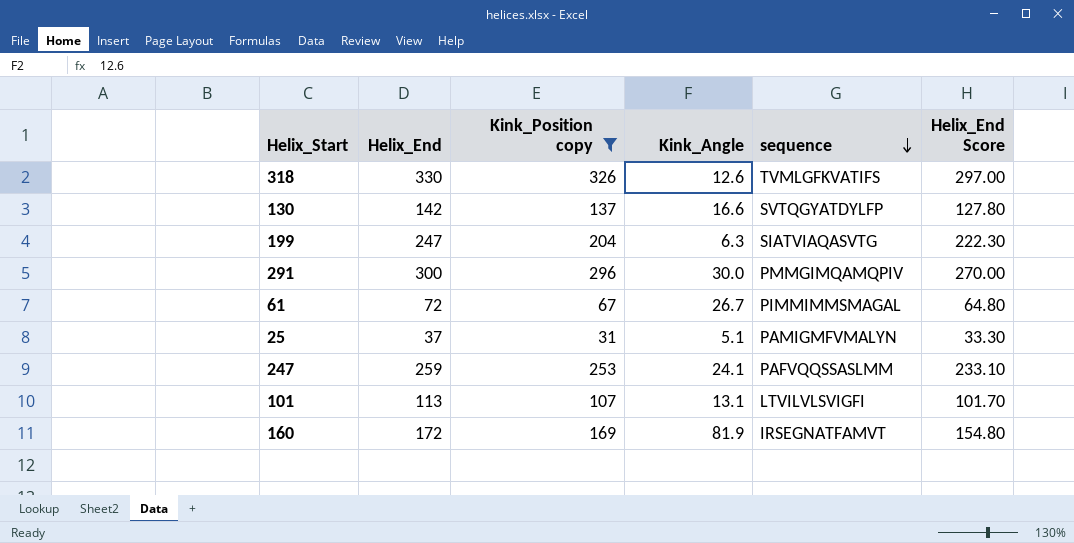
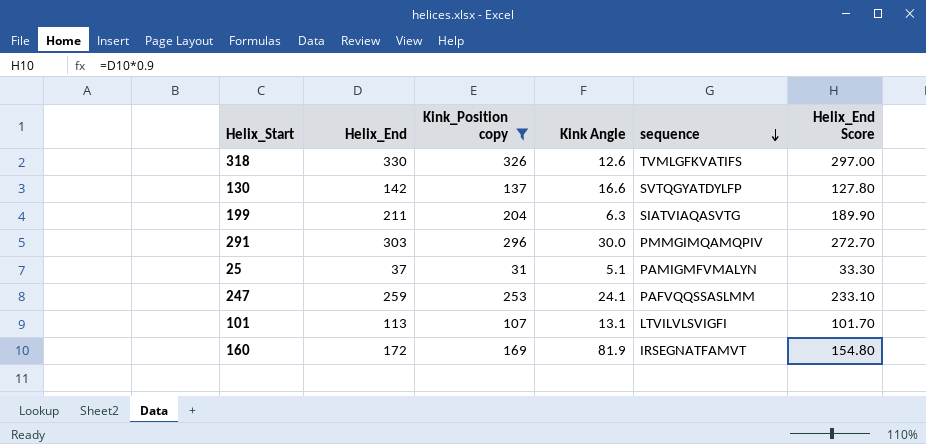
column name: Kink_Angle -> Kink Angle
row 61: 72 | 67 | 26.7 | PIMMIMMSMAGAL | 64.80 -> none
199 | Helix_End: 247 -> 211
199 | Helix_End Score: 222.30 -> 189.90
291 | Helix_End: 300 -> 303
291 | Helix_End Score: 270.00 -> 272.70

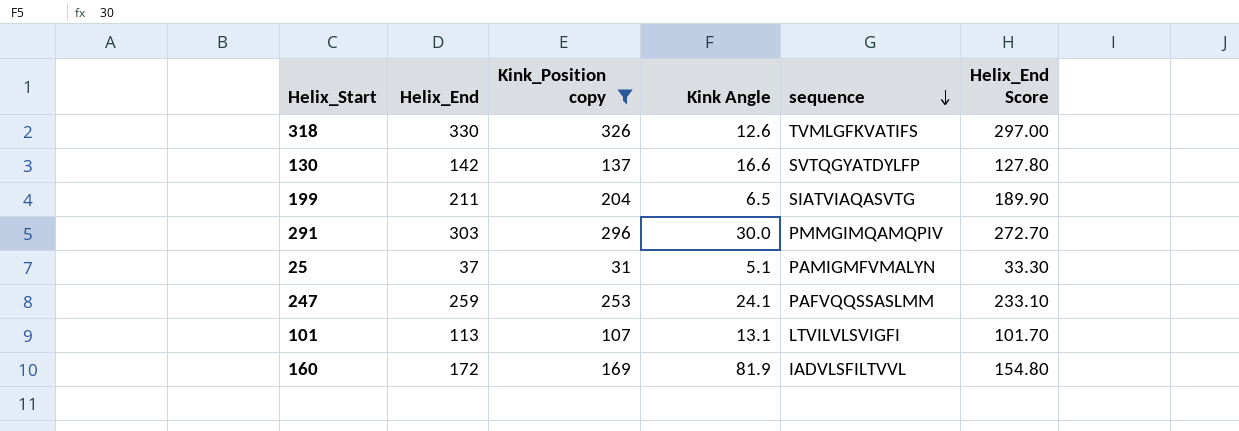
199 | Kink Angle: 6.3 -> 6.5
160 | sequence: IRSEGNATFAMVT -> IADVLSFILTVVL

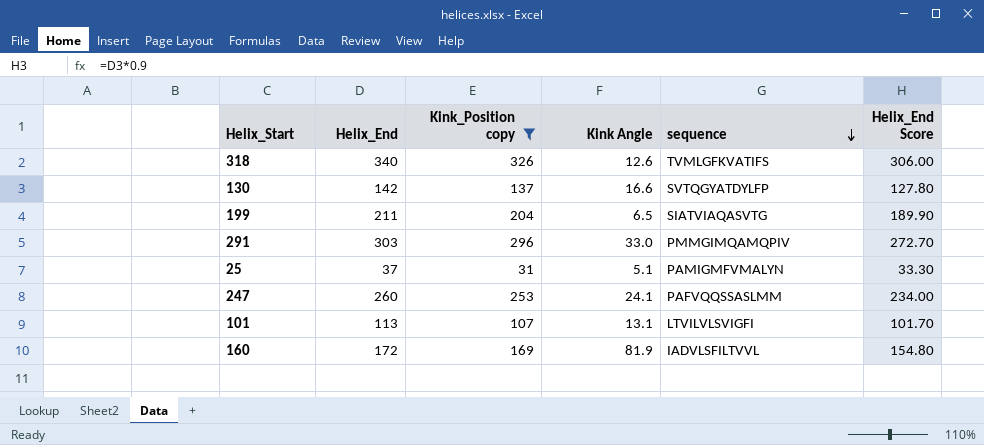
318 | Helix_End: 330 -> 340
318 | Helix_End Score: 297.00 -> 306.00
291 | Kink Angle: 30.0 -> 33.0
247 | Helix_End: 259 -> 260
247 | Helix_End Score: 233.10 -> 234.00

